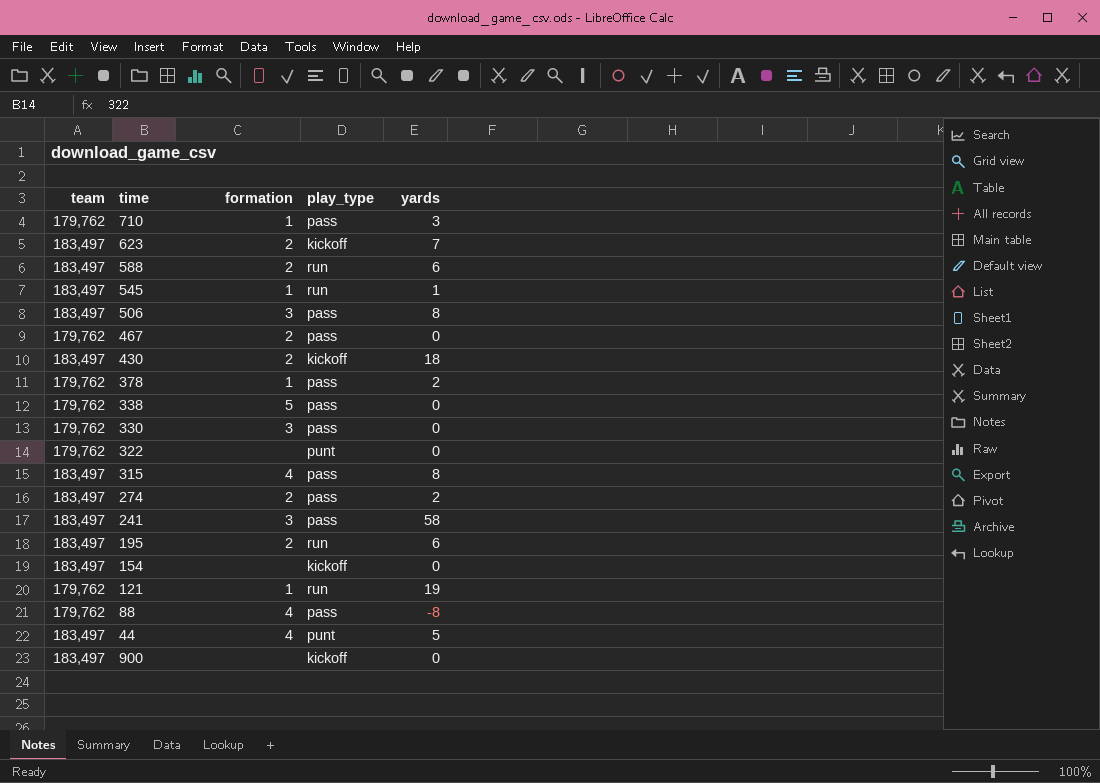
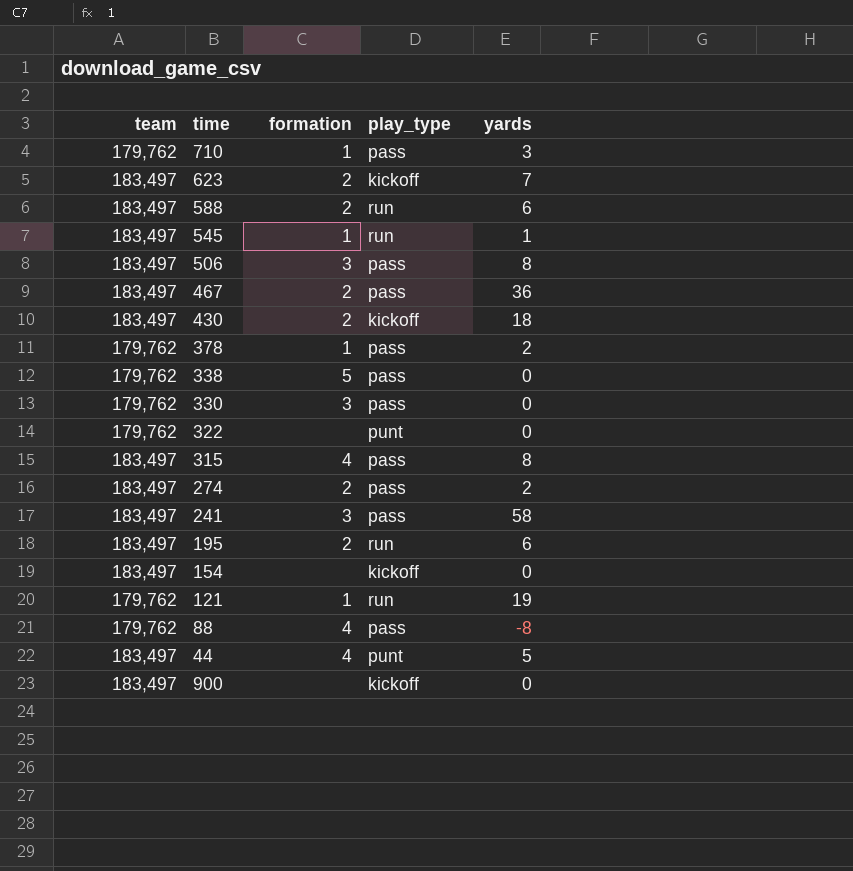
467 | team: 179,762 -> 183,497
467 | yards: 0 -> 36

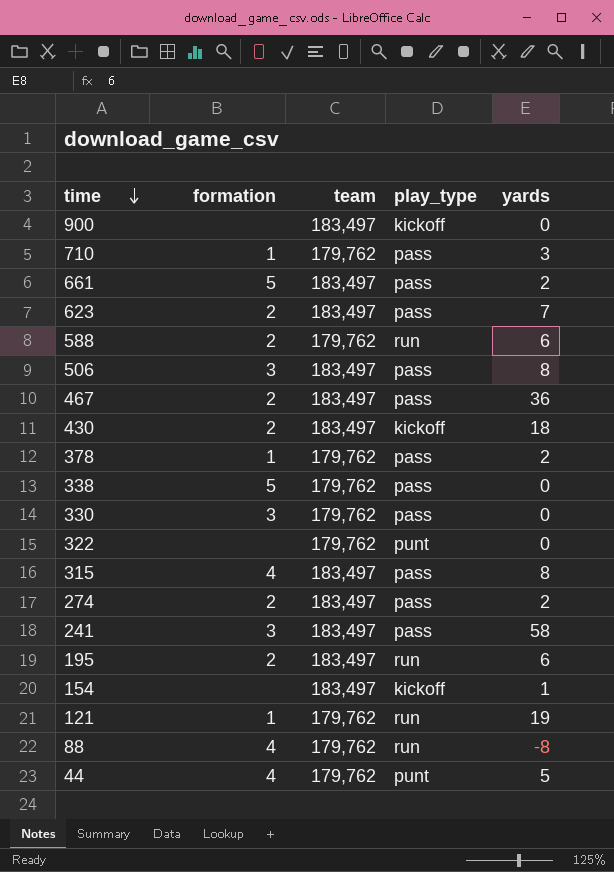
row order: none -> time descending
column team | position: 1 -> 3
row 545: 183,497 | 1 | run | 1 -> none
row 661: none -> 5 | 183,497 | pass | 2
623 | play_type: kickoff -> pass
588 | team: 183,497 -> 179,762
154 | yards: 0 -> 1
88 | play_type: pass -> run
44 | team: 183,497 -> 179,762

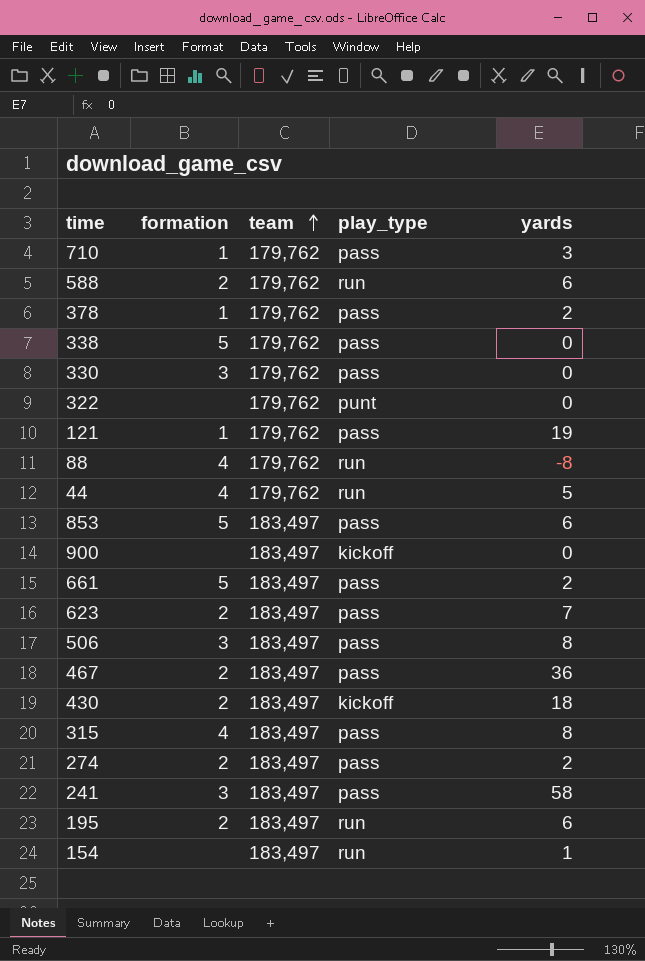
row order: time descending -> team ascending
121 | play_type: run -> pass
44 | play_type: punt -> run
row 853: none -> 5 | 183,497 | pass | 6
154 | play_type: kickoff -> run

